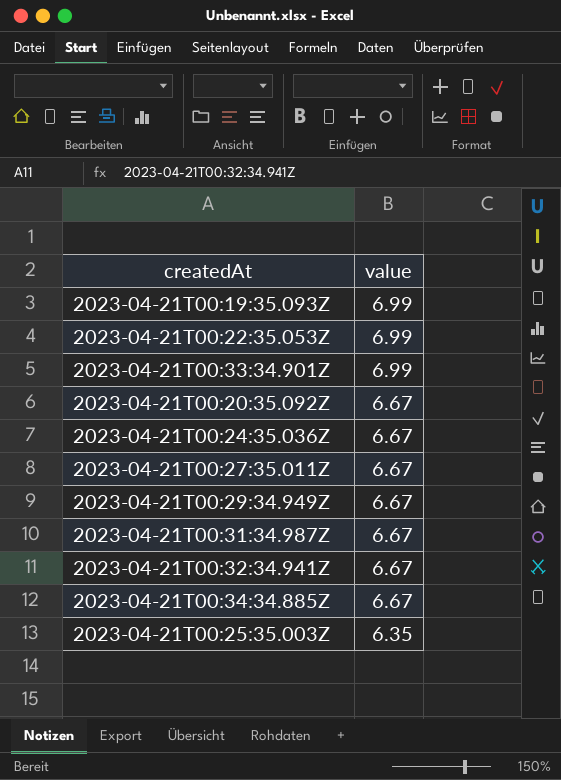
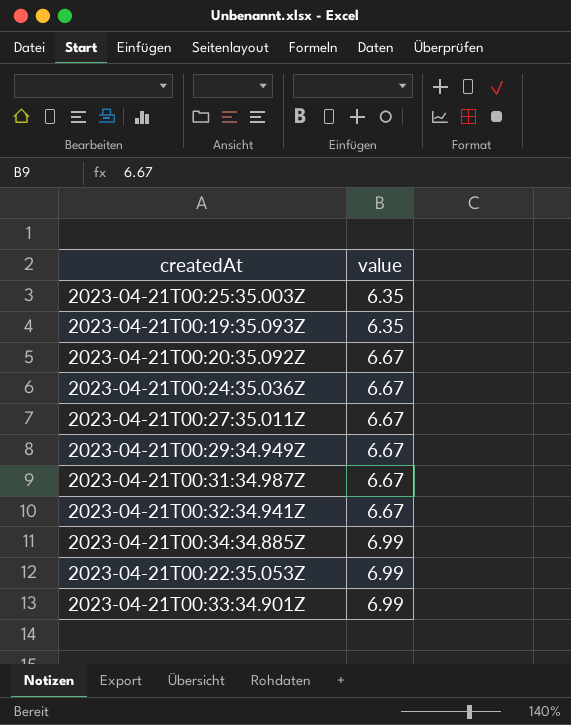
row order: value descending -> value ascending
2023-04-21T00:19:35.093Z | value: 6.99 -> 6.35
2023-04-21T00:34:34.885Z | value: 6.67 -> 6.99

